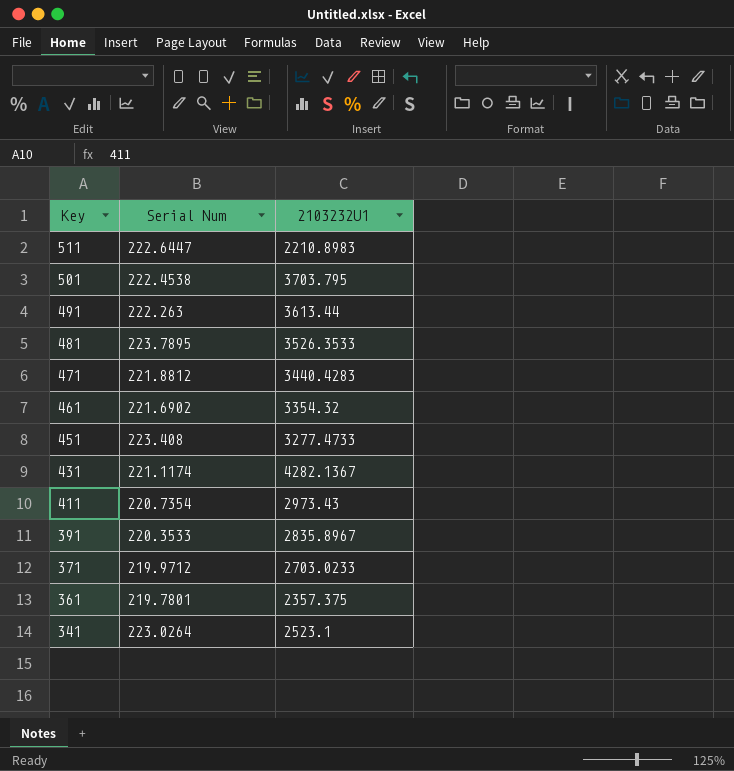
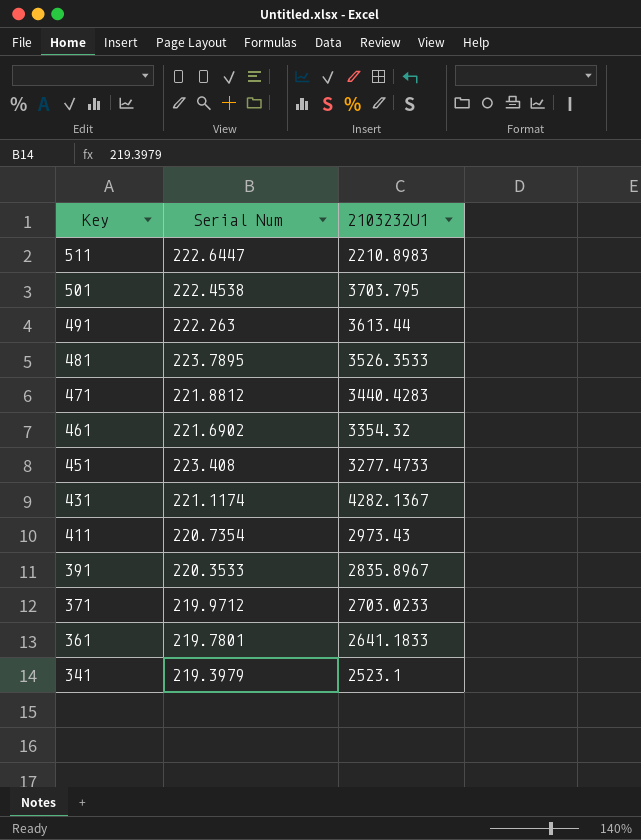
361 | 2103232U1: 2357.375 -> 2641.1833
341 | Serial Num: 223.0264 -> 219.3979

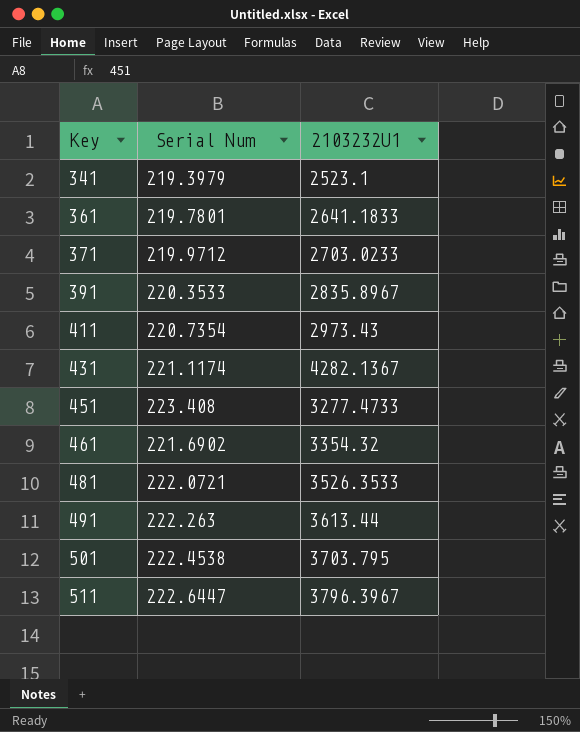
row order: Key descending -> Key ascending
row 471: 221.8812 | 3440.4283 -> none
481 | Serial Num: 223.7895 -> 222.0721
511 | 2103232U1: 2210.8983 -> 3796.3967

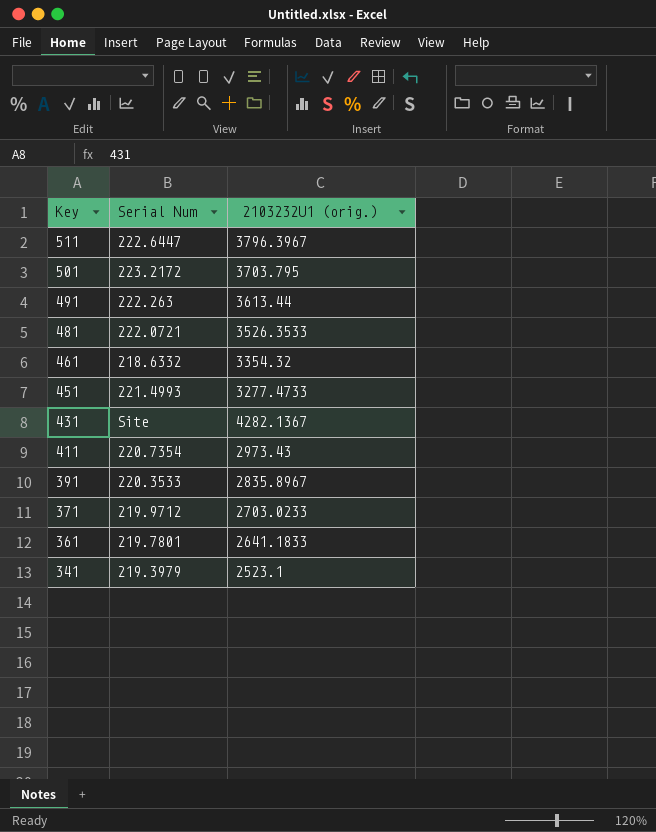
row order: Key ascending -> Key descending
column name: 2103232U1 -> 2103232U1 (orig.)
501 | Serial Num: 222.4538 -> 223.2172
461 | Serial Num: 221.6902 -> 218.6332
451 | Serial Num: 223.408 -> 221.4993
431 | Serial Num: 221.1174 -> Site

